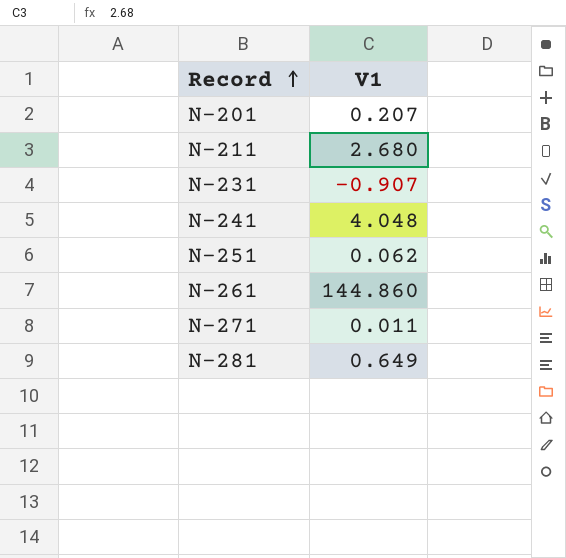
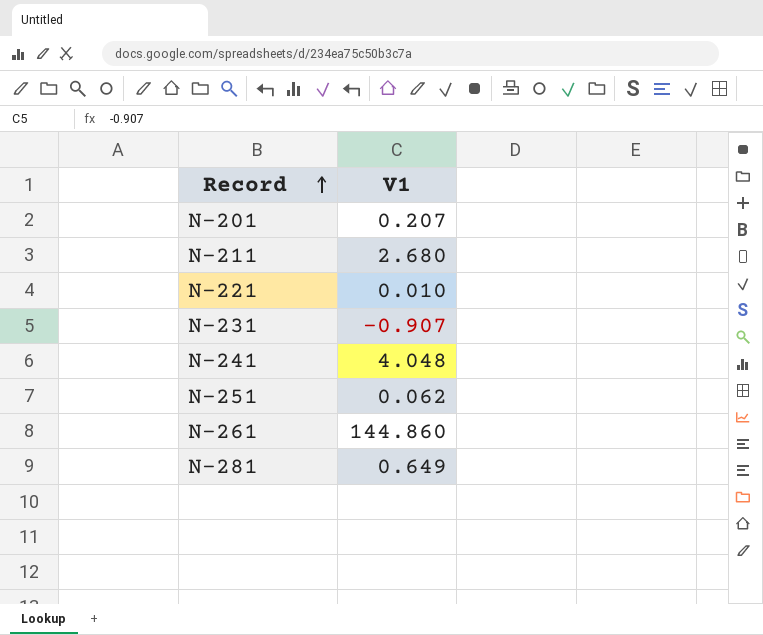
row N-271: 0.011 -> none
row N-221: none -> 0.010

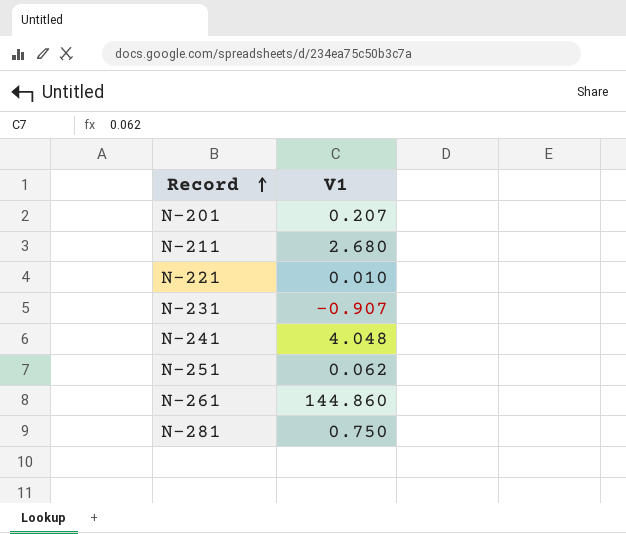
N-281 | V1: 0.649 -> 0.750

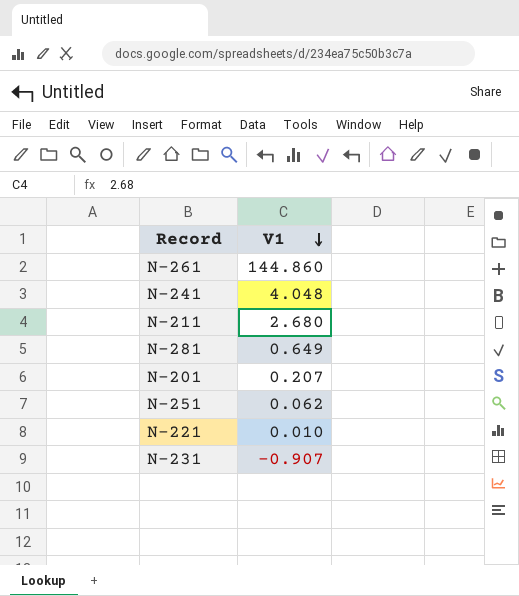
row order: Record ascending -> V1 descending
N-281 | V1: 0.750 -> 0.649

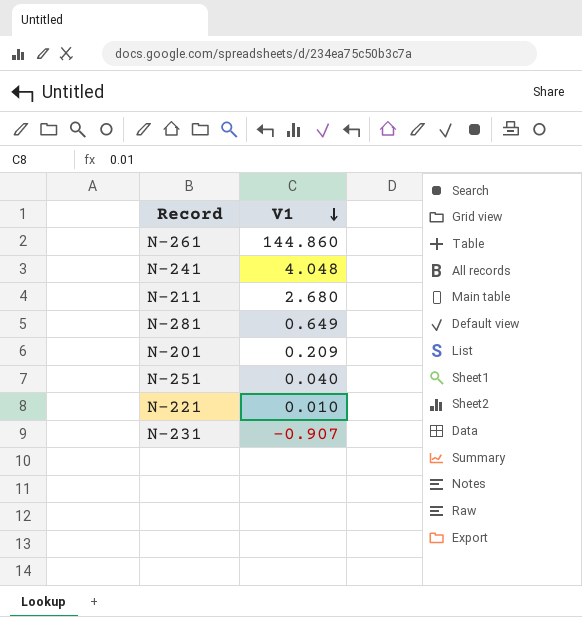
N-201 | V1: 0.207 -> 0.209
N-251 | V1: 0.062 -> 0.040

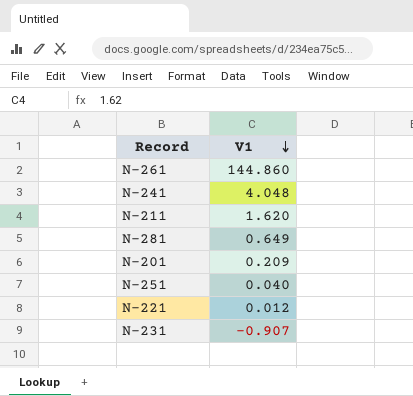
N-211 | V1: 2.680 -> 1.620
N-221 | V1: 0.010 -> 0.012

